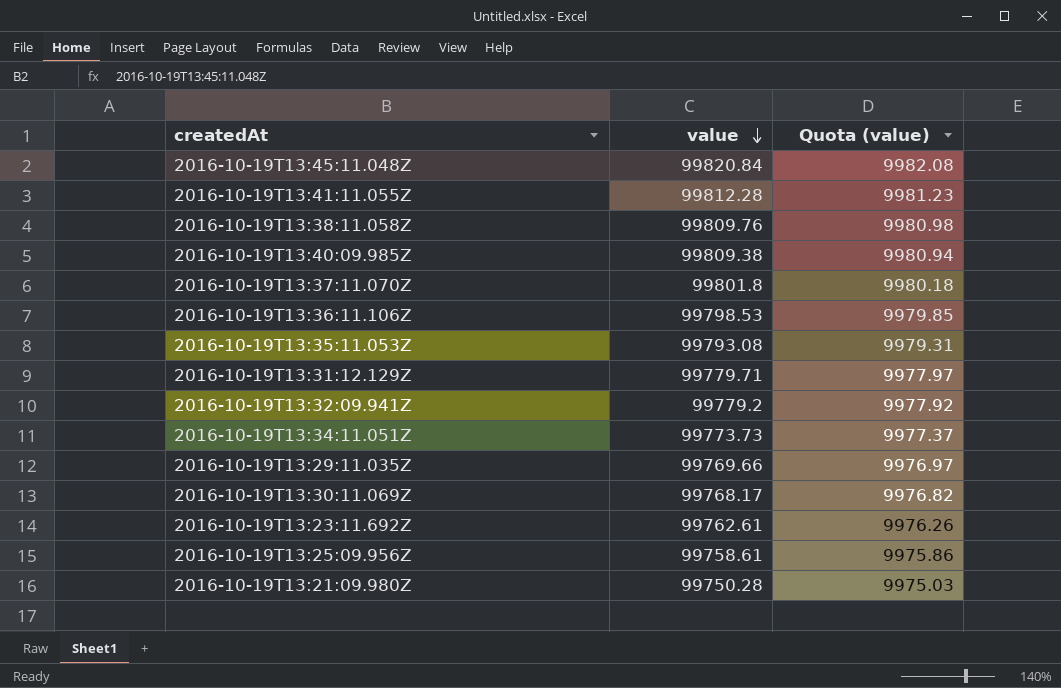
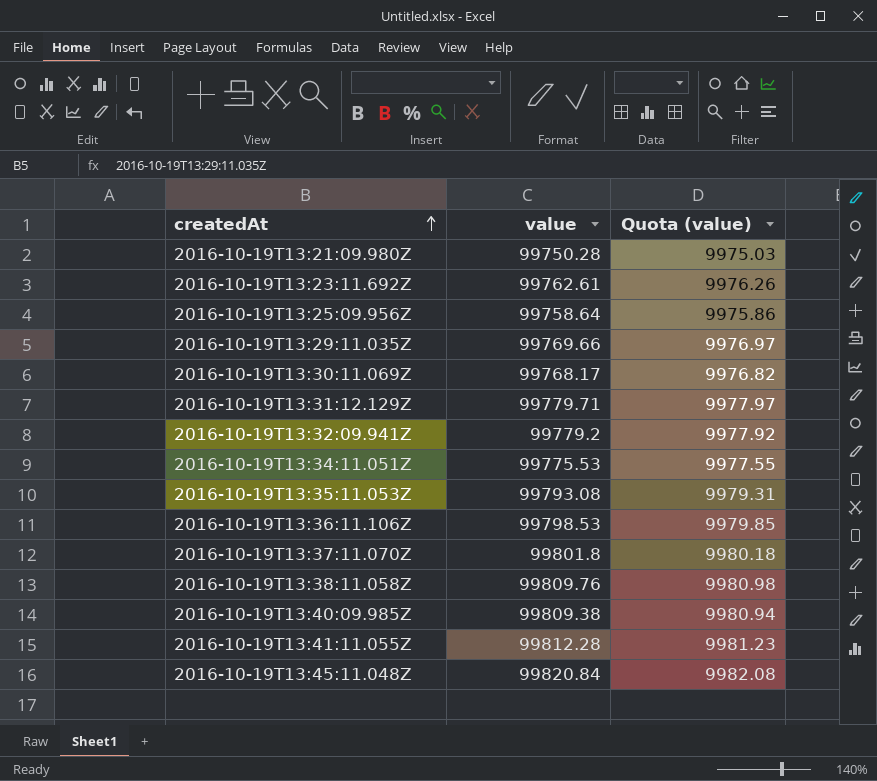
row order: value descending -> createdAt ascending
2016-10-19T13:25:09.956Z | value: 99758.61 -> 99758.64
2016-10-19T13:34:11.051Z | value: 99773.73 -> 99775.53
2016-10-19T13:34:11.051Z | Quota (value): 9977.37 -> 9977.55

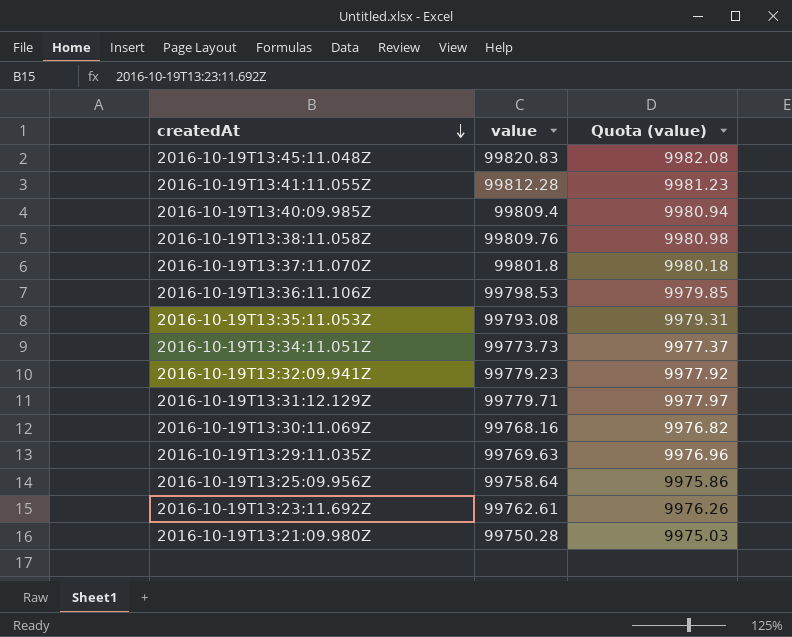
row order: createdAt ascending -> createdAt descending
2016-10-19T13:45:11.048Z | value: 99820.84 -> 99820.83
2016-10-19T13:40:09.985Z | value: 99809.38 -> 99809.4
2016-10-19T13:34:11.051Z | value: 99775.53 -> 99773.73
2016-10-19T13:34:11.051Z | Quota (value): 9977.55 -> 9977.37
2016-10-19T13:32:09.941Z | value: 99779.2 -> 99779.23
2016-10-19T13:30:11.069Z | value: 99768.17 -> 99768.16
2016-10-19T13:29:11.035Z | value: 99769.66 -> 99769.63
2016-10-19T13:29:11.035Z | Quota (value): 9976.97 -> 9976.96

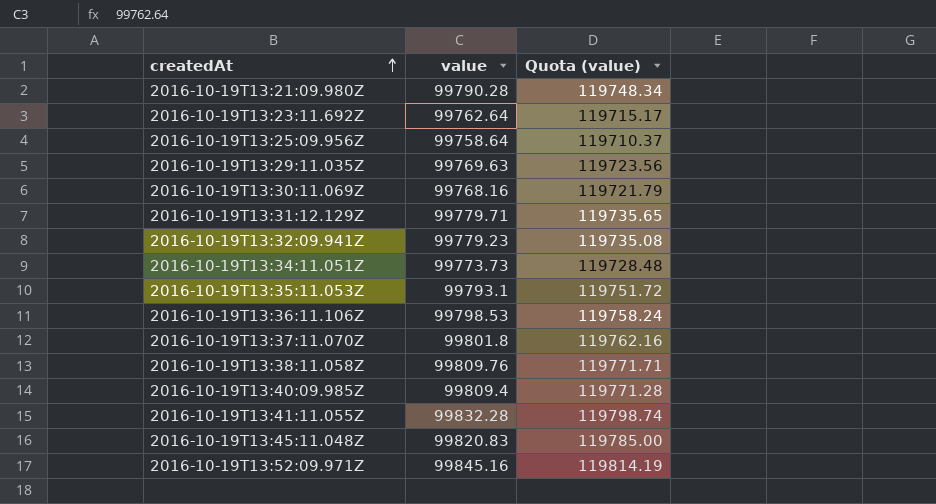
row order: createdAt descending -> createdAt ascending
column Quota (value) | formula: [value] * 0.1 -> [value] * 1.2
2016-10-19T13:21:09.980Z | value: 99750.28 -> 99790.28
2016-10-19T13:23:11.692Z | value: 99762.61 -> 99762.64
2016-10-19T13:35:11.053Z | value: 99793.08 -> 99793.1
2016-10-19T13:41:11.055Z | value: 99812.28 -> 99832.28
row 2016-10-19T13:52:09.971Z: none -> 99845.16 | 119814.19

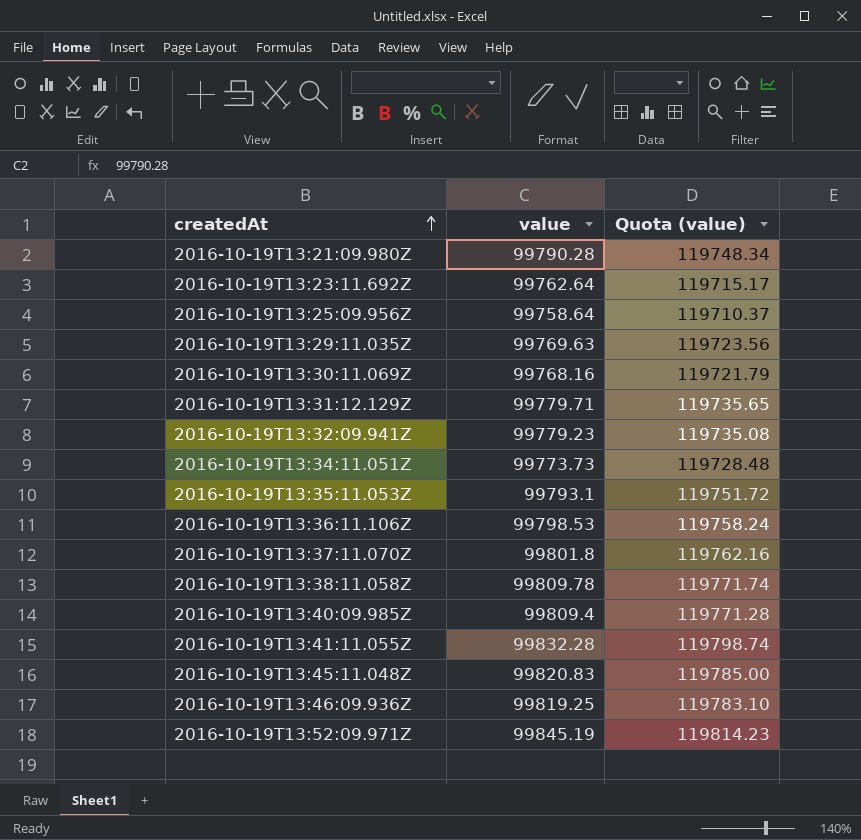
2016-10-19T13:38:11.058Z | value: 99809.76 -> 99809.78
2016-10-19T13:38:11.058Z | Quota (value): 119771.71 -> 119771.74
row 2016-10-19T13:46:09.936Z: none -> 99819.25 | 119783.10
2016-10-19T13:52:09.971Z | value: 99845.16 -> 99845.19
2016-10-19T13:52:09.971Z | Quota (value): 119814.19 -> 119814.23

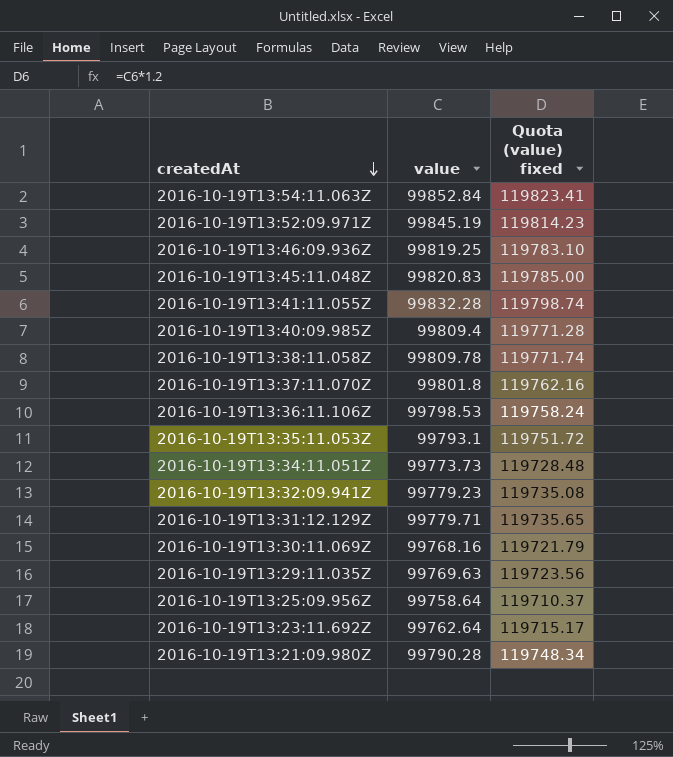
row order: createdAt ascending -> createdAt descending
column name: Quota (value) -> Quota (value) fixed
row 2016-10-19T13:54:11.063Z: none -> 99852.84 | 119823.41

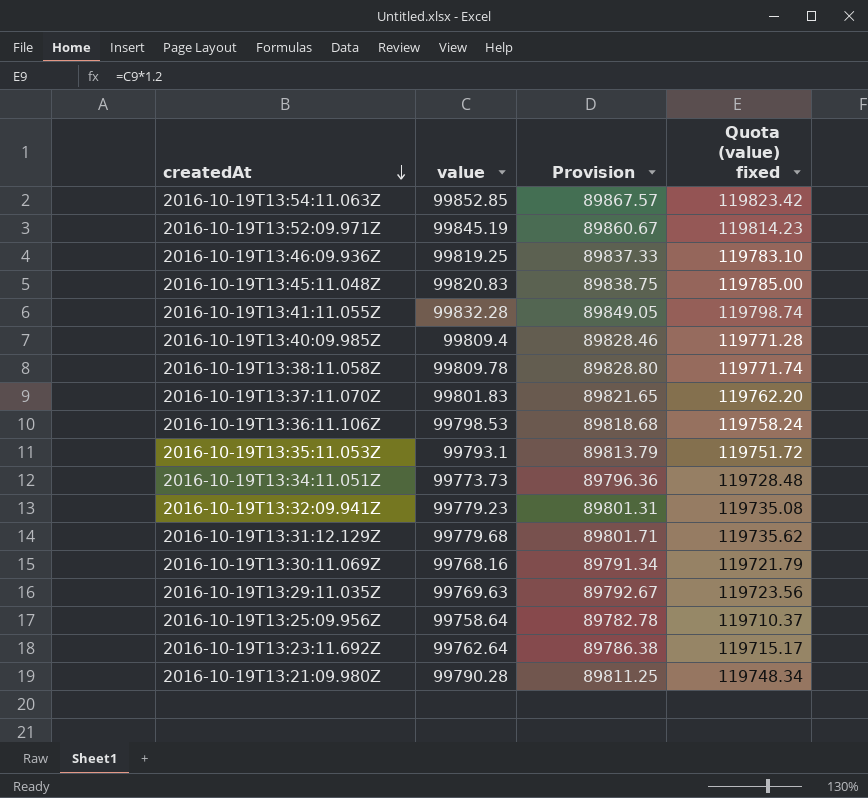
column Provision | formula: none -> [value] * 0.9
2016-10-19T13:54:11.063Z | value: 99852.84 -> 99852.85
2016-10-19T13:54:11.063Z | Quota (value) fixed: 119823.41 -> 119823.42
2016-10-19T13:37:11.070Z | value: 99801.8 -> 99801.83
2016-10-19T13:37:11.070Z | Quota (value) fixed: 119762.16 -> 119762.20
2016-10-19T13:31:12.129Z | value: 99779.71 -> 99779.68
2016-10-19T13:31:12.129Z | Quota (value) fixed: 119735.65 -> 119735.62

